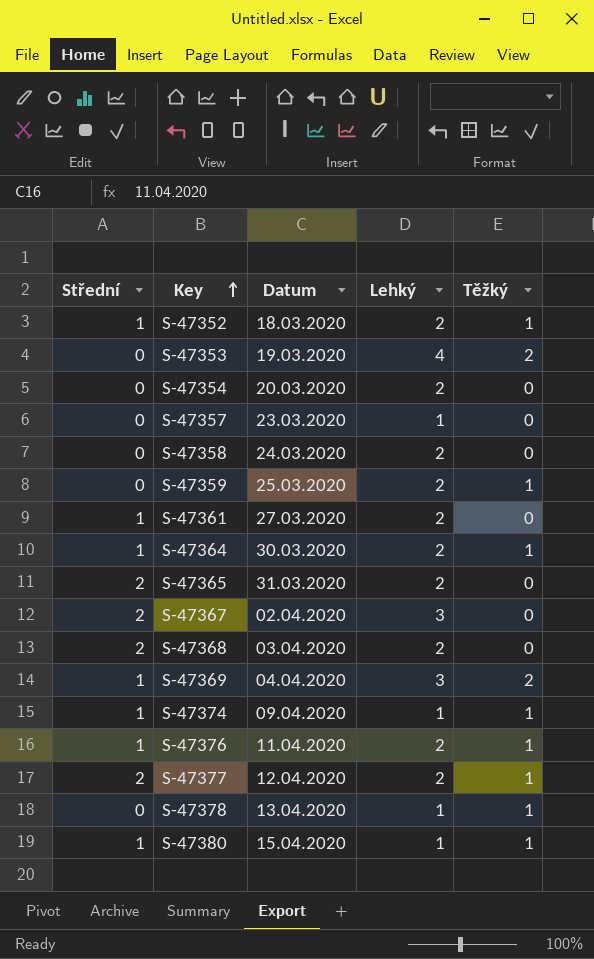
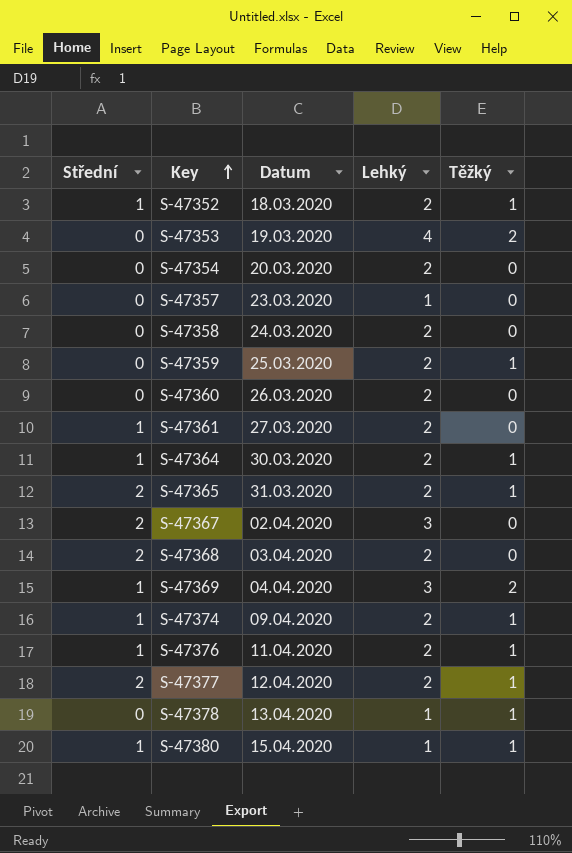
row S-47360: none -> 0 | 26.03.2020 | 2 | 0
S-47365 | Těžký: 0 -> 1
S-47374 | Lehký: 1 -> 2

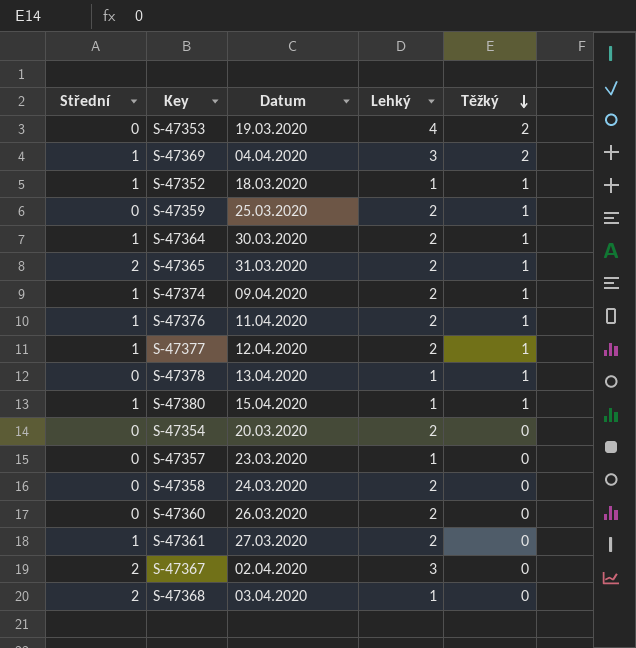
row order: Key ascending -> Těžký descending
S-47352 | Lehký: 2 -> 1
S-47377 | Střední: 2 -> 1
S-47368 | Lehký: 2 -> 1

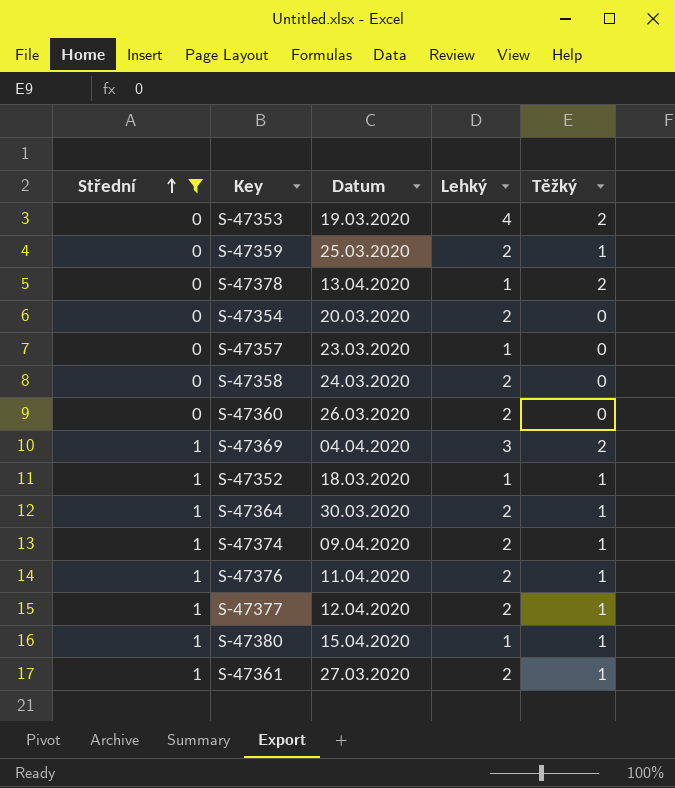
filter: none -> Střední != 2
row order: Těžký descending -> Střední ascending
S-47378 | Těžký: 1 -> 2
S-47361 | Těžký: 0 -> 1

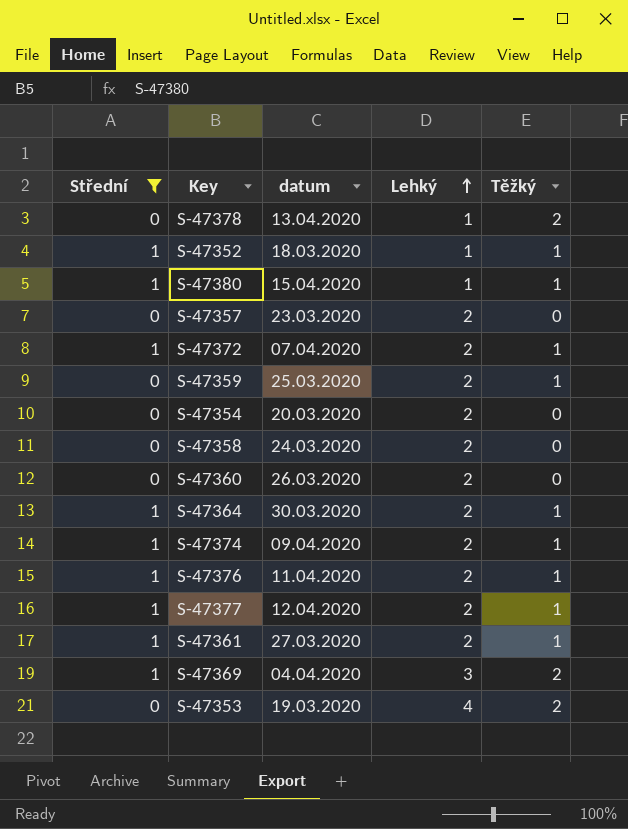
row order: Střední ascending -> Lehký ascending
column name: Datum -> datum
S-47357 | Lehký: 1 -> 2
row S-47372: none -> 1 | 07.04.2020 | 2 | 1

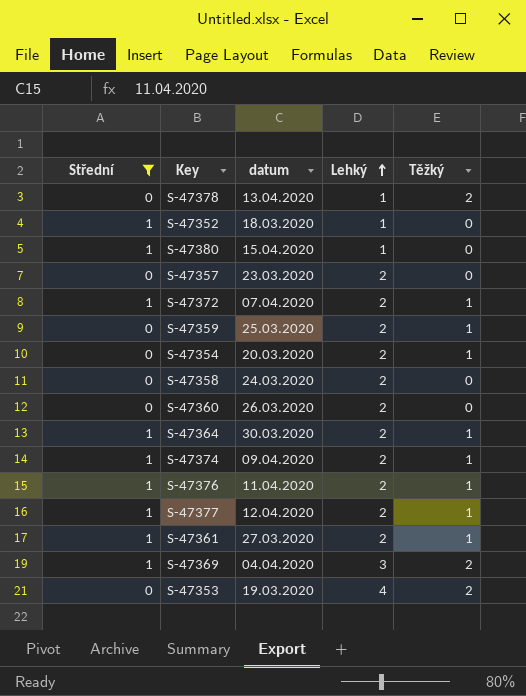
S-47352 | Těžký: 1 -> 0
S-47380 | Těžký: 1 -> 0
S-47354 | Těžký: 0 -> 1

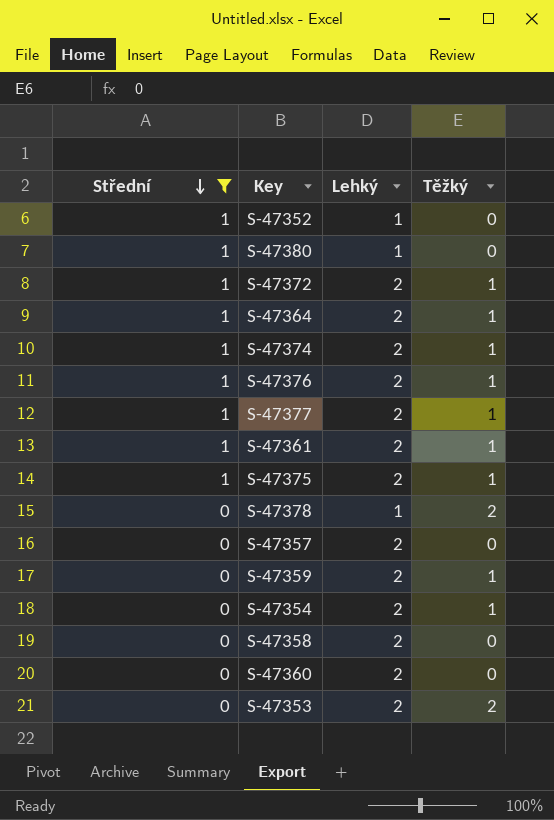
row order: Lehký ascending -> Střední descending
column datum | position: 3 -> none
row S-47369: 1 | 04.04.2020 | 3 | 2 -> none
row S-47375: none -> 1 | 2 | 1
S-47353 | Lehký: 4 -> 2

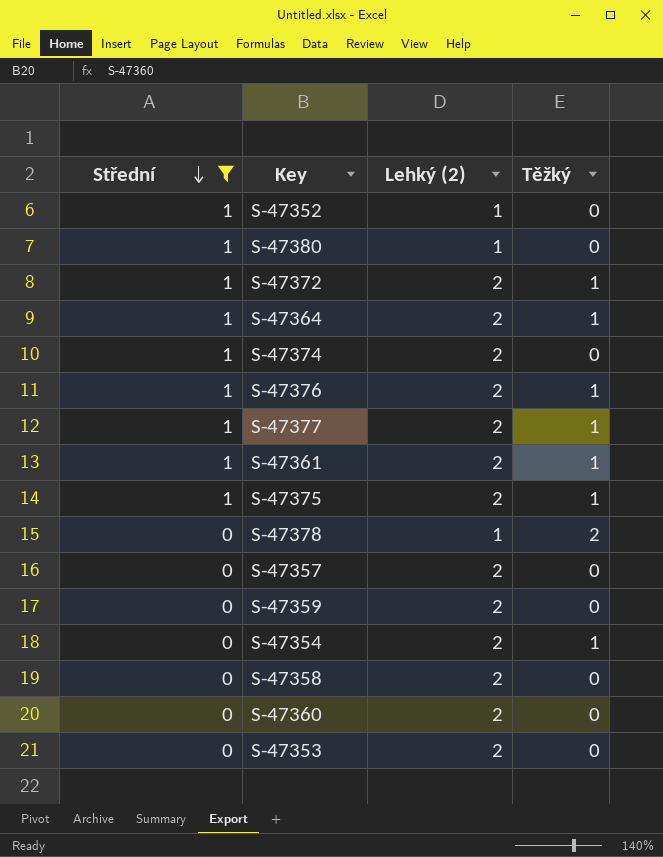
column name: Lehký -> Lehký (2)
S-47374 | Těžký: 1 -> 0
S-47359 | Těžký: 1 -> 0
S-47353 | Těžký: 2 -> 0

